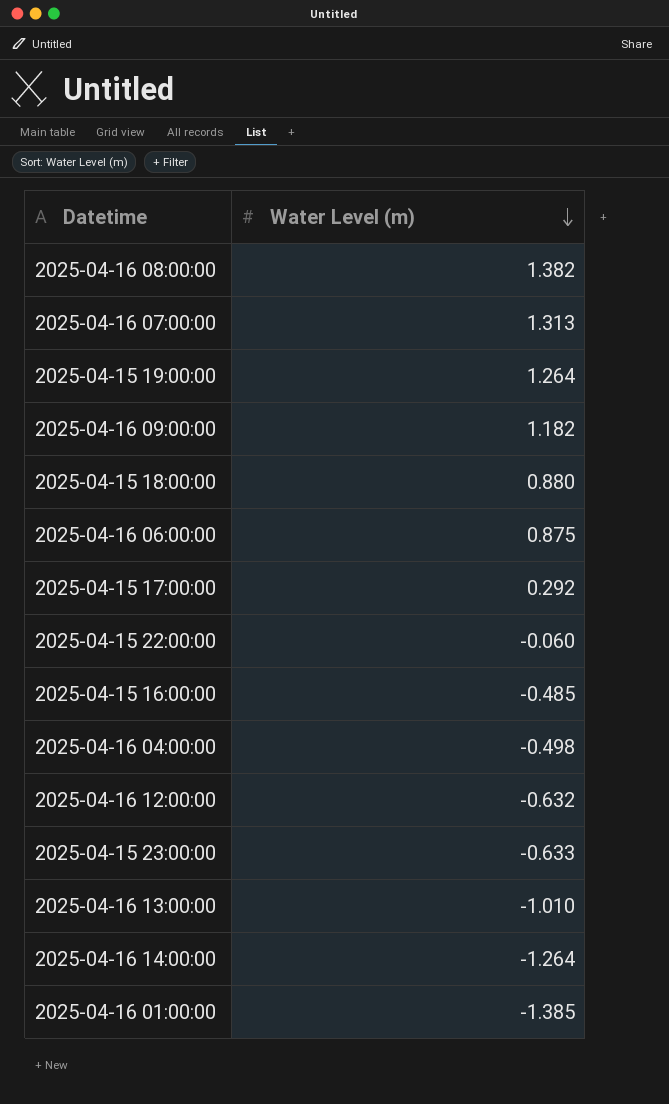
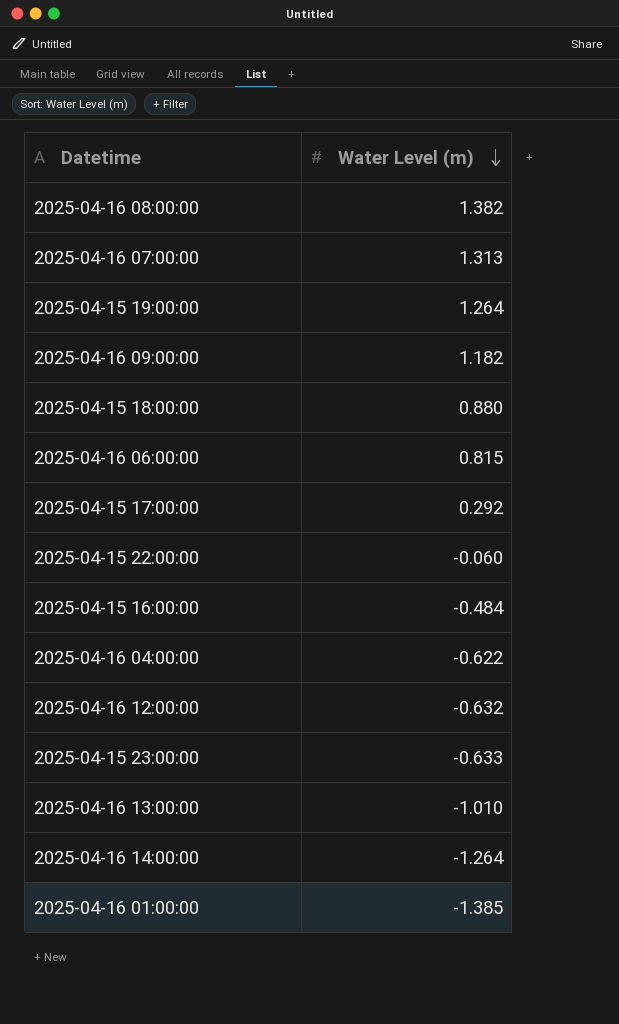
2025-04-16 06:00:00 | Water Level (m): 0.875 -> 0.815
2025-04-15 16:00:00 | Water Level (m): -0.485 -> -0.484
2025-04-16 04:00:00 | Water Level (m): -0.498 -> -0.622

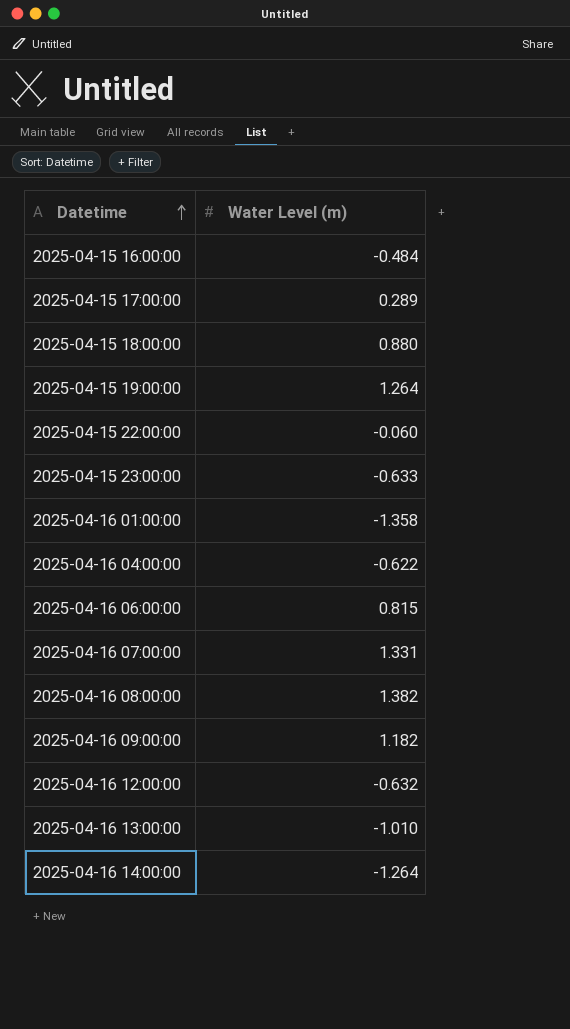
row order: Water Level (m) descending -> Datetime ascending
2025-04-15 17:00:00 | Water Level (m): 0.292 -> 0.289
2025-04-16 01:00:00 | Water Level (m): -1.385 -> -1.358
2025-04-16 07:00:00 | Water Level (m): 1.313 -> 1.331

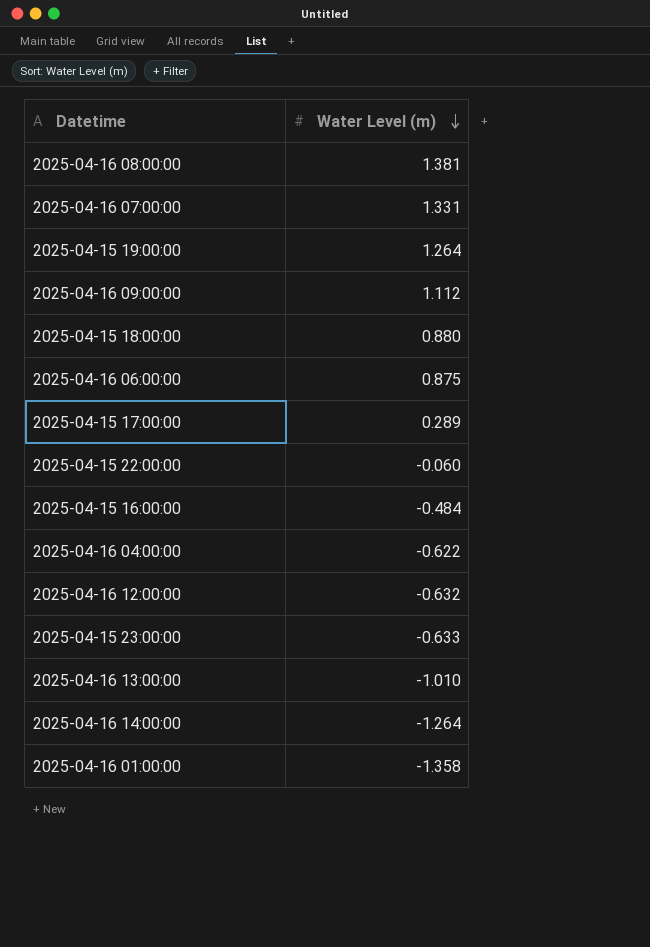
row order: Datetime ascending -> Water Level (m) descending
2025-04-16 08:00:00 | Water Level (m): 1.382 -> 1.381
2025-04-16 09:00:00 | Water Level (m): 1.182 -> 1.112
2025-04-16 06:00:00 | Water Level (m): 0.815 -> 0.875

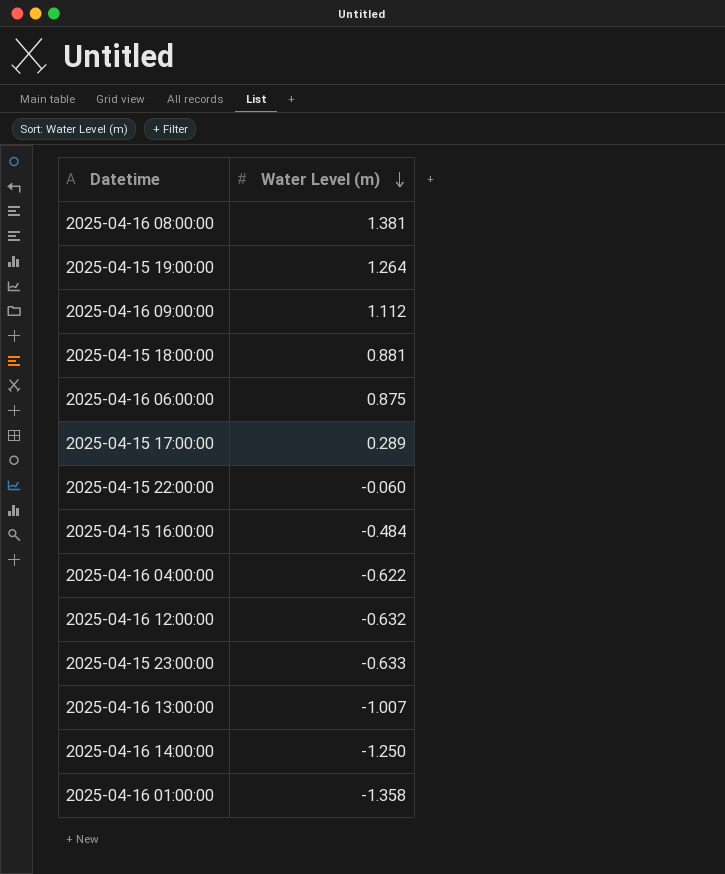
row 2025-04-16 07:00:00: 1.331 -> none
2025-04-15 18:00:00 | Water Level (m): 0.880 -> 0.881
2025-04-16 13:00:00 | Water Level (m): -1.010 -> -1.007
2025-04-16 14:00:00 | Water Level (m): -1.264 -> -1.250

